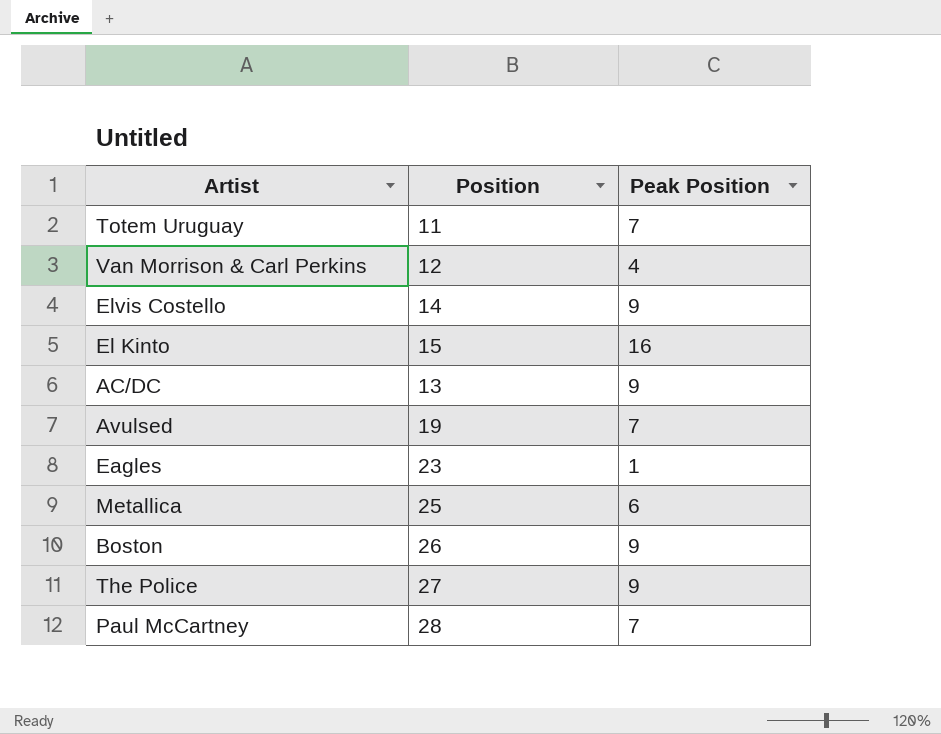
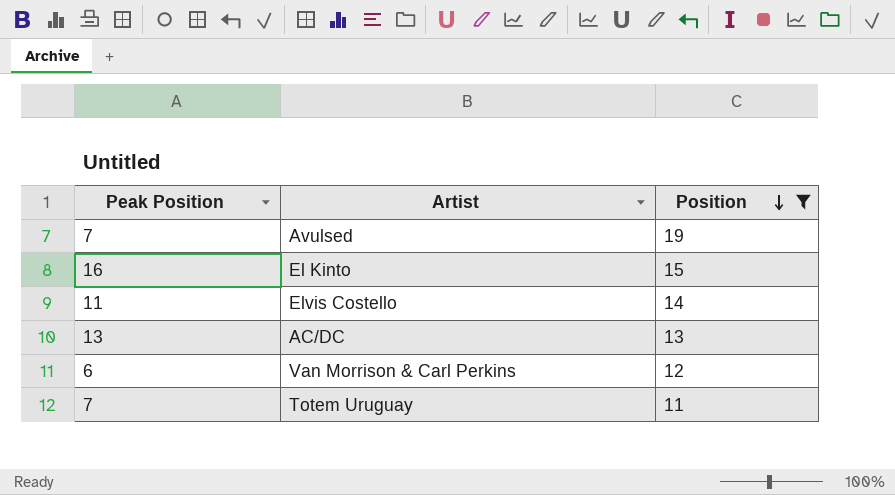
filter: none -> Position <= 19
row order: none -> Position descending
column Peak Position | position: 3 -> 1
Elvis Costello | Peak Position: 9 -> 11
AC/DC | Peak Position: 9 -> 13
Van Morrison & Carl Perkins | Peak Position: 4 -> 6

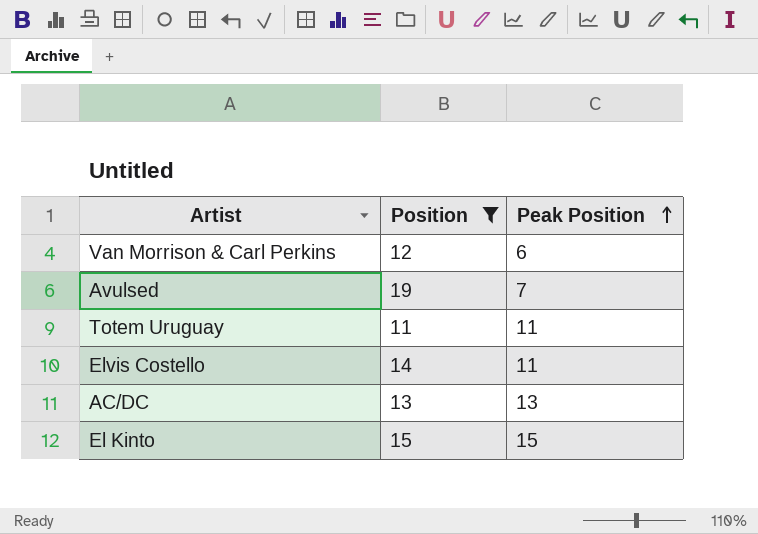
row order: Position descending -> Peak Position ascending
column Peak Position | position: 1 -> 3
Totem Uruguay | Peak Position: 7 -> 11
El Kinto | Peak Position: 16 -> 15

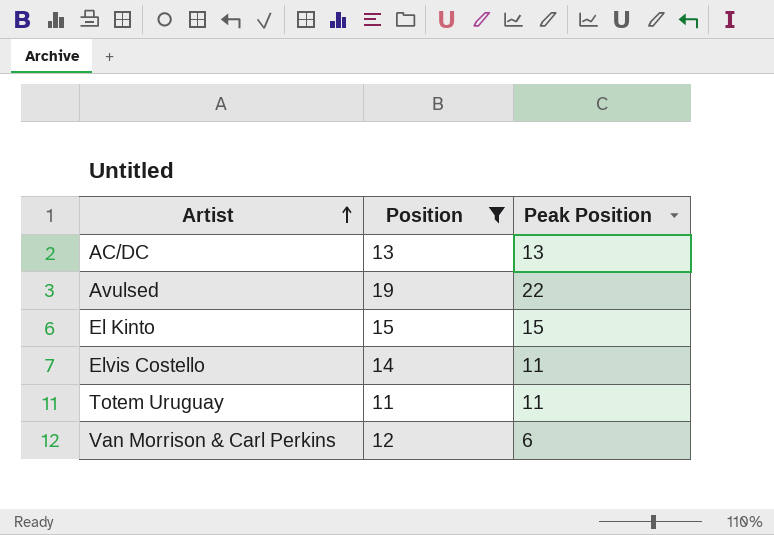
row order: Peak Position ascending -> Artist ascending
Avulsed | Peak Position: 7 -> 22

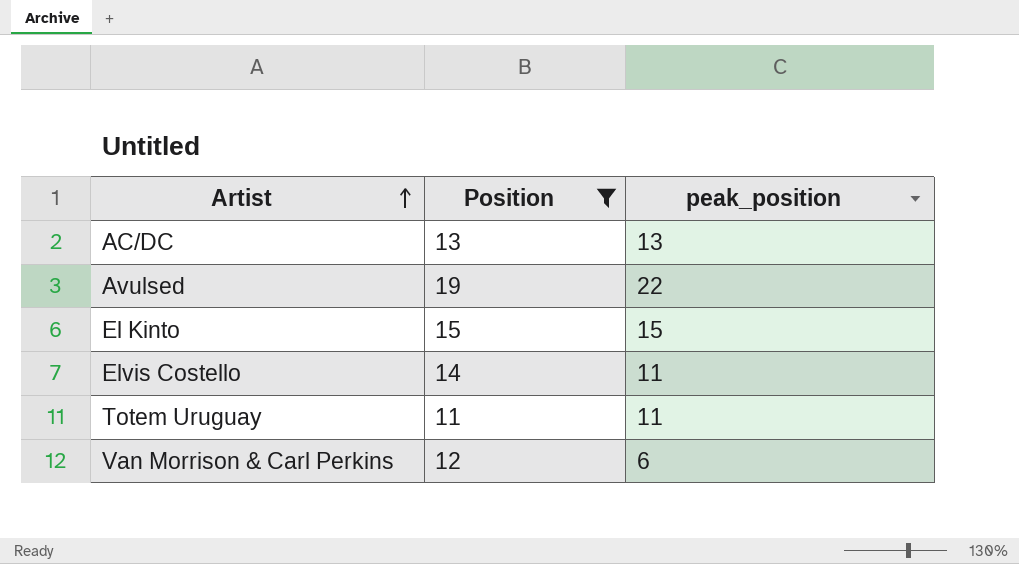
column name: Peak Position -> peak_position

